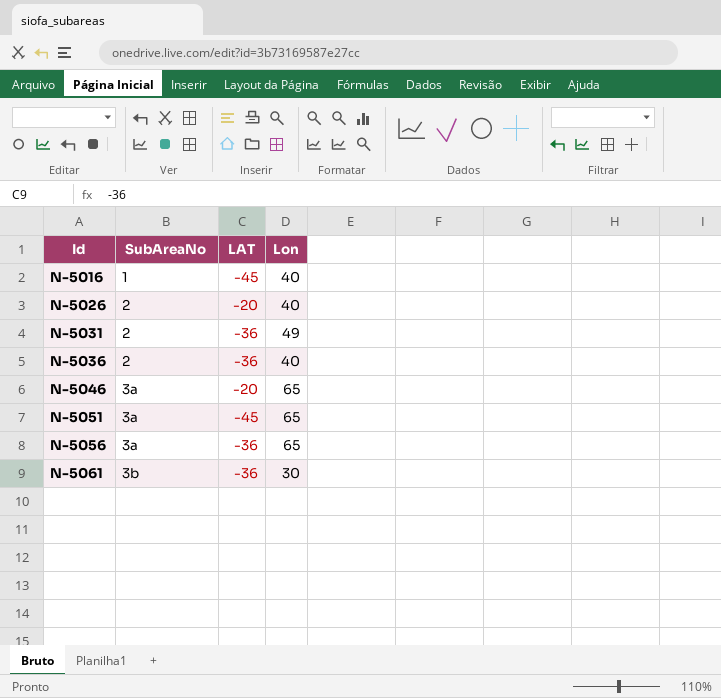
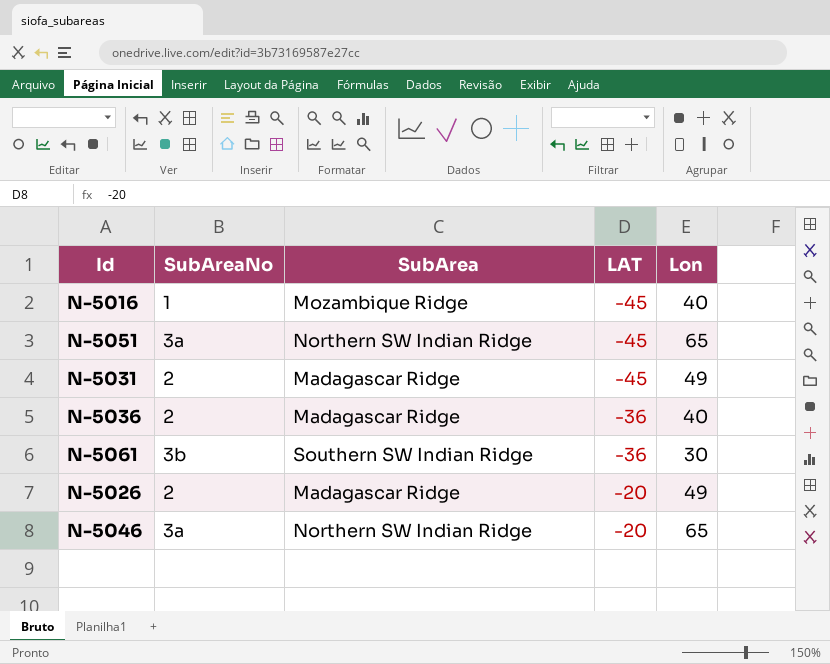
row order: Id ascending -> LAT ascending
column SubArea | position: none -> 3
row N-5056: 3a | -36 | 65 -> none
N-5031 | LAT: -36 -> -45
N-5026 | Lon: 40 -> 49

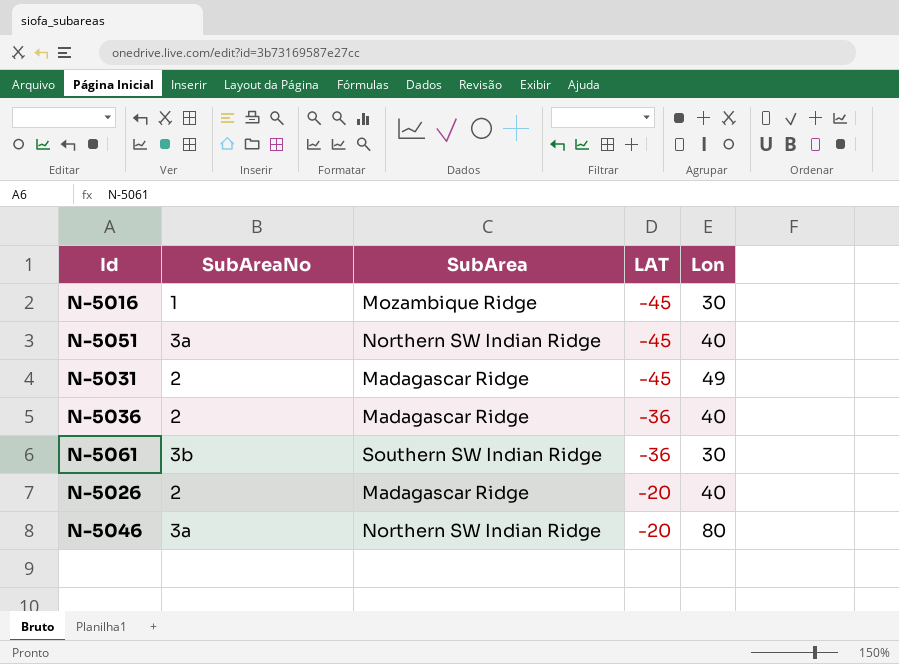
N-5016 | Lon: 40 -> 30
N-5051 | Lon: 65 -> 40
N-5026 | Lon: 49 -> 40
N-5046 | Lon: 65 -> 80

